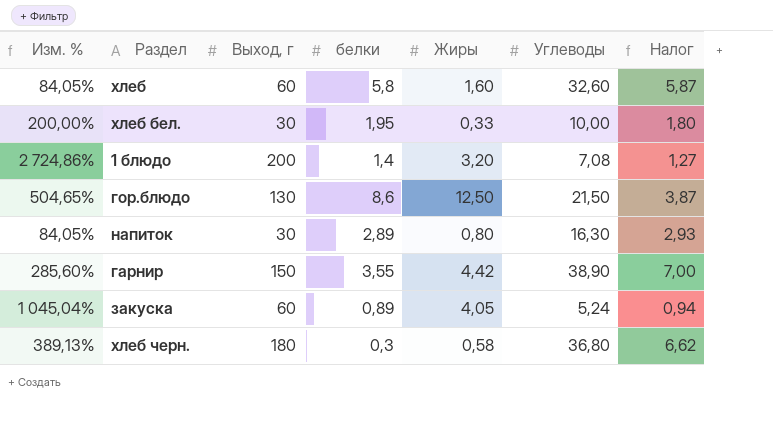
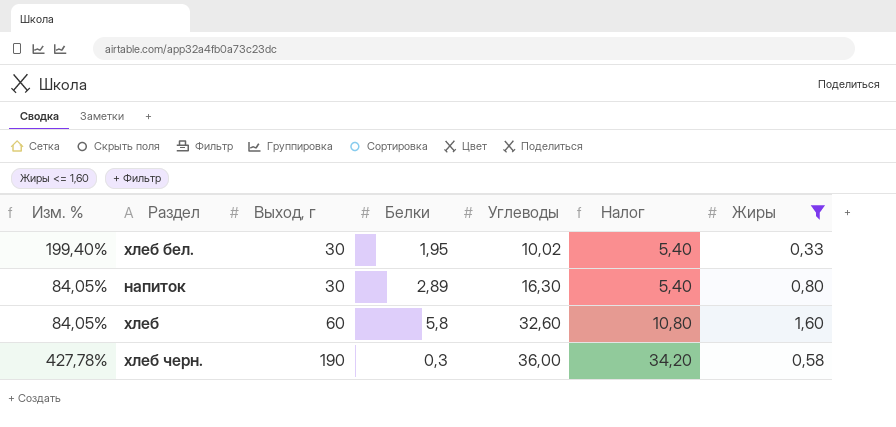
filter: none -> Жиры <= 1,60
row order: none -> Выход, г ascending
column name: белки -> Белки
column Налог | formula: [Углеводы] * 0,18 -> [Выход, г] * 0,18
column Жиры | position: 5 -> 7
хлеб бел. | Изм. %: 200,00% -> 199,40%
хлеб бел. | Углеводы: 10,00 -> 10,02
хлеб черн. | Изм. %: 389,13% -> 427,78%
хлеб черн. | Выход, г: 180 -> 190
хлеб черн. | Углеводы: 36,80 -> 36,00

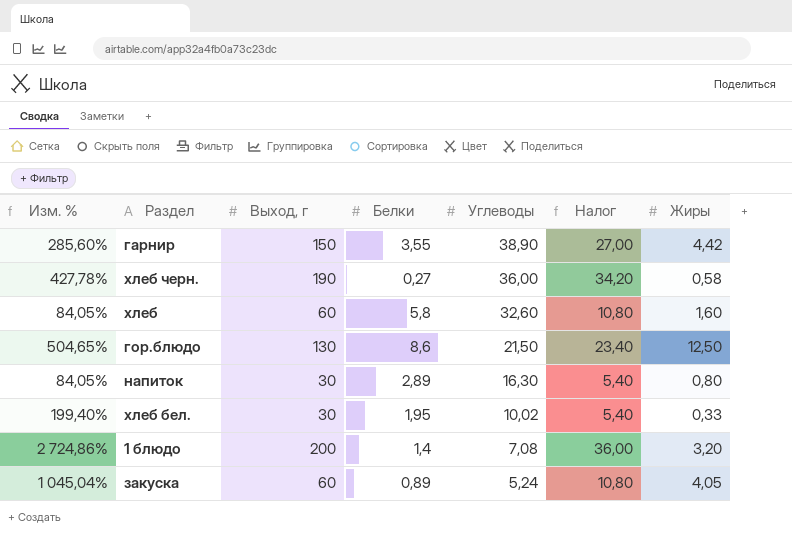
filter: Жиры <= 1,60 -> none
row order: Выход, г ascending -> Углеводы descending
хлеб черн. | Белки: 0,3 -> 0,27

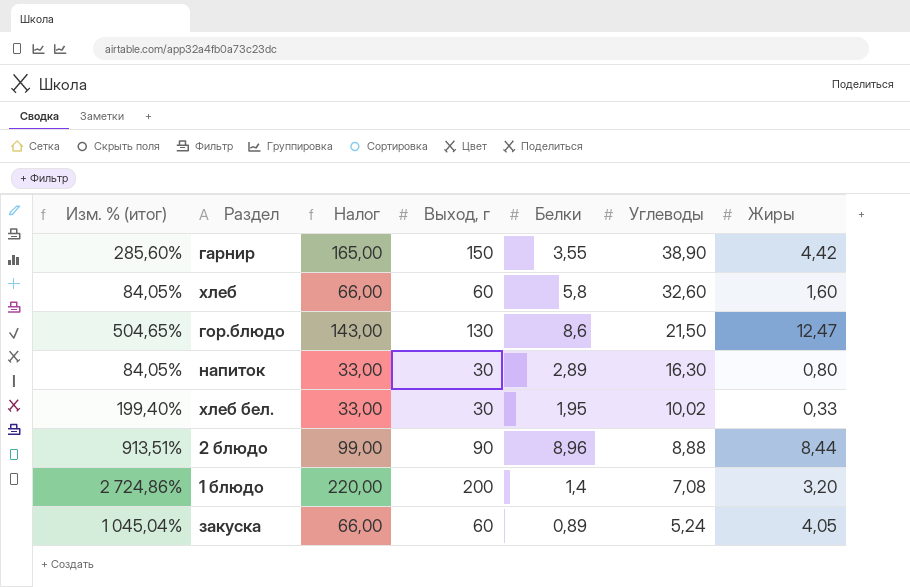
column name: Изм. % -> Изм. % (итог)
column Налог | formula: [Выход, г] * 0,18 -> [Выход, г] * 1,1
column Налог | position: 6 -> 3
row хлеб черн.: 427,78% | 190 | 0,27 | 36,00 | 34,20 | 0,58 -> none
гор.блюдо | Жиры: 12,50 -> 12,47
row 2 блюдо: none -> 913,51% | 99,00 | 90 | 8,96 | 8,88 | 8,44

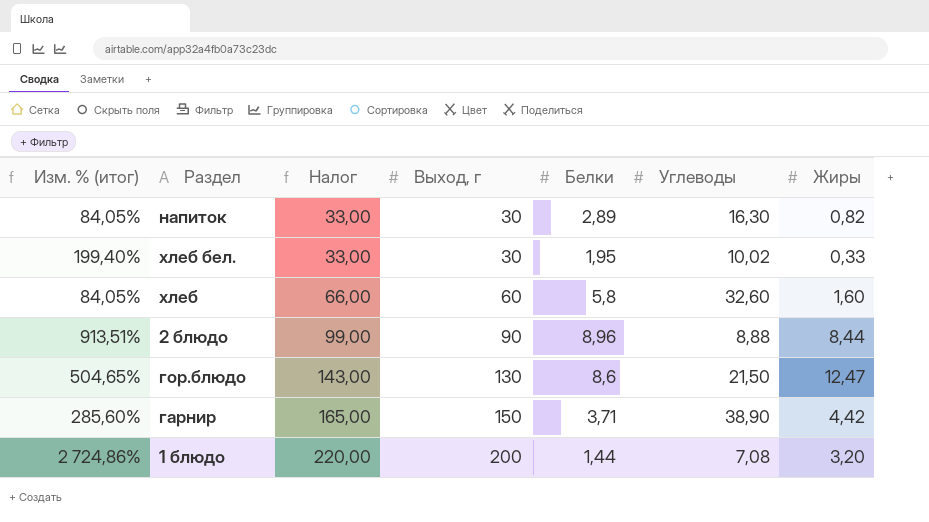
row order: Углеводы descending -> Налог ascending
row закуска: 1 045,04% | 66,00 | 60 | 0,89 | 5,24 | 4,05 -> none
напиток | Жиры: 0,80 -> 0,82
гарнир | Белки: 3,55 -> 3,71
1 блюдо | Белки: 1,4 -> 1,44

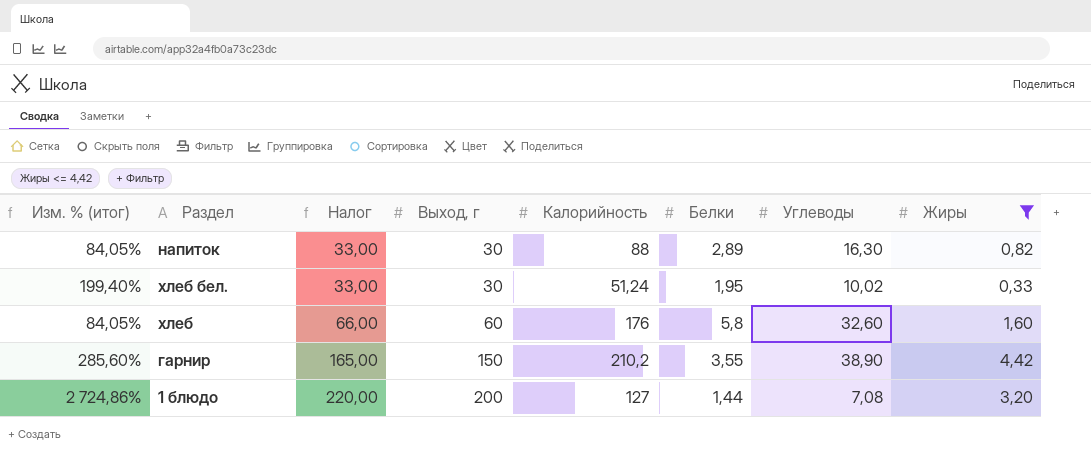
filter: none -> Жиры <= 4,42
column Калорийность | position: none -> 5
гарнир | Белки: 3,71 -> 3,55

